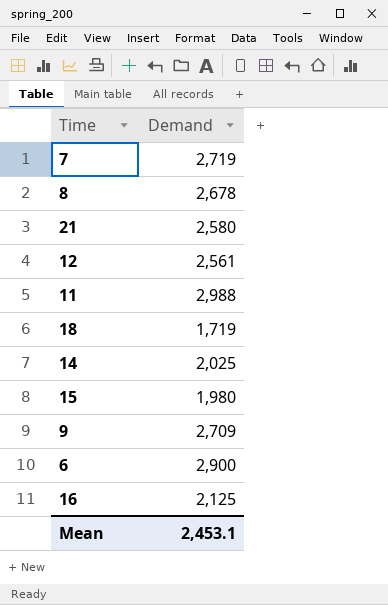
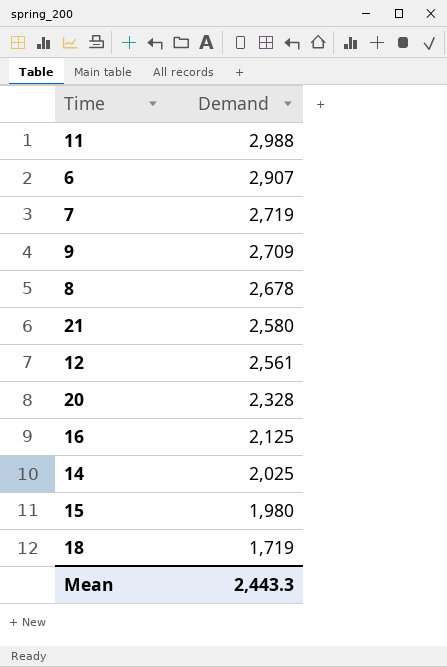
row order: none -> Demand descending
6 | Demand: 2,900 -> 2,907
row 20: none -> 2,328
Mean | Demand: 2,453.1 -> 2,443.3

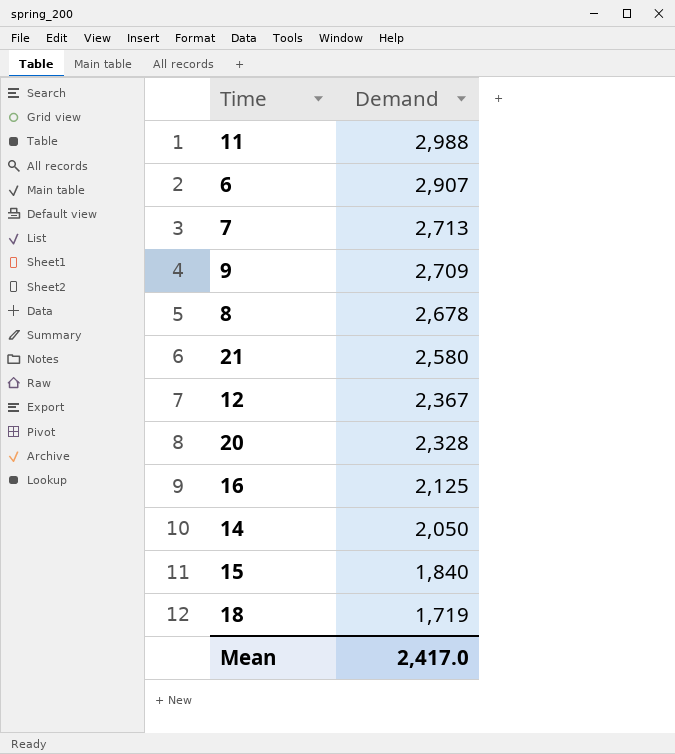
7 | Demand: 2,719 -> 2,713
12 | Demand: 2,561 -> 2,367
14 | Demand: 2,025 -> 2,050
15 | Demand: 1,980 -> 1,840
Mean | Demand: 2,443.3 -> 2,417.0

